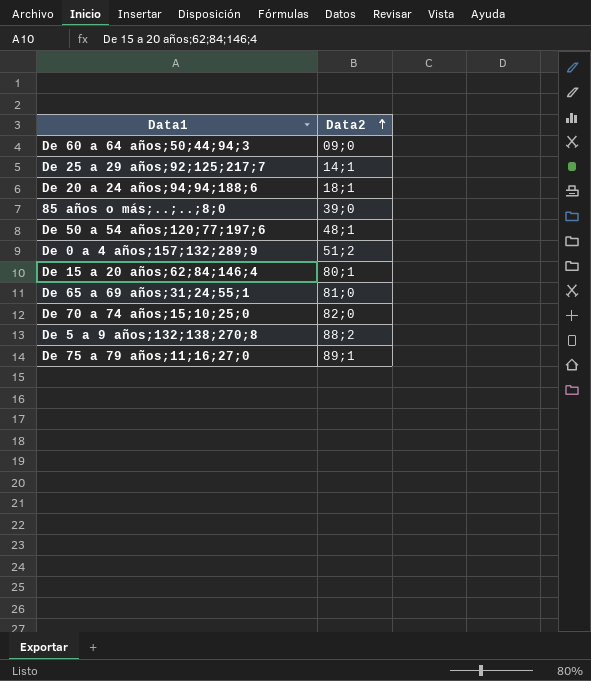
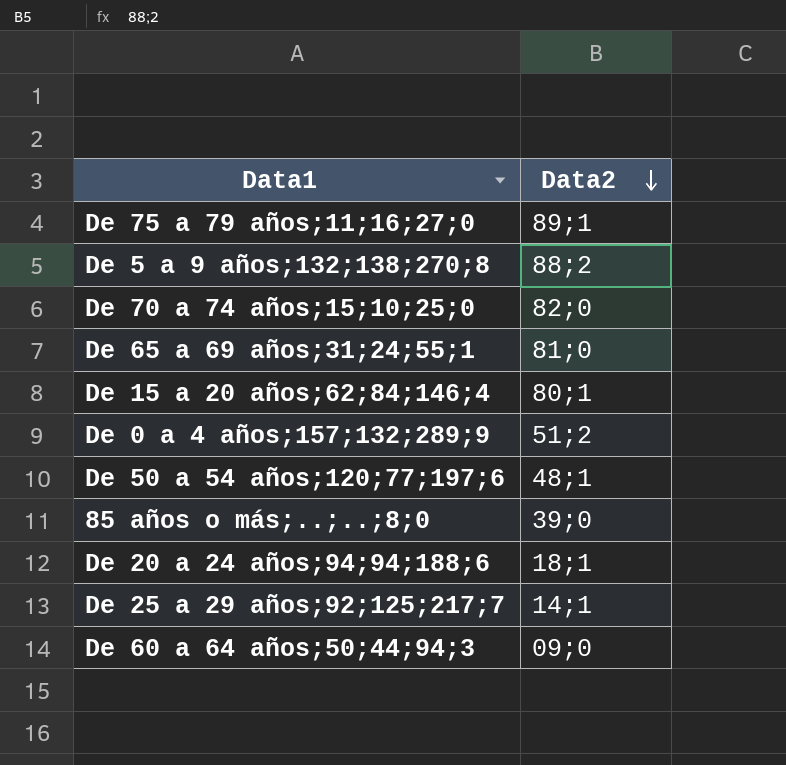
row order: Data2 ascending -> Data2 descending

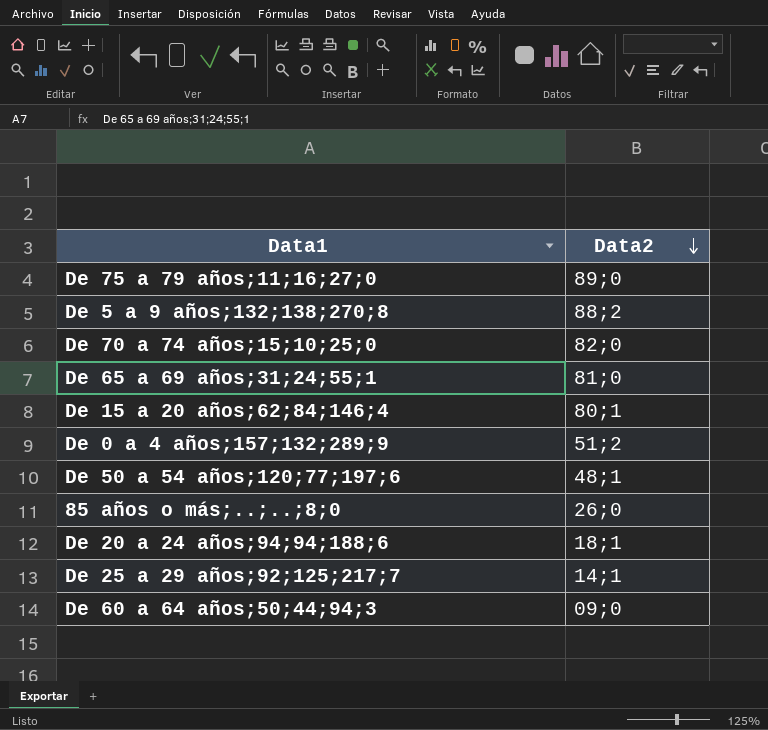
De 75 a 79 años;11;16;27;0 | Data2: 89;1 -> 89;0
85 años o más;..;..;8;0 | Data2: 39;0 -> 26;0

